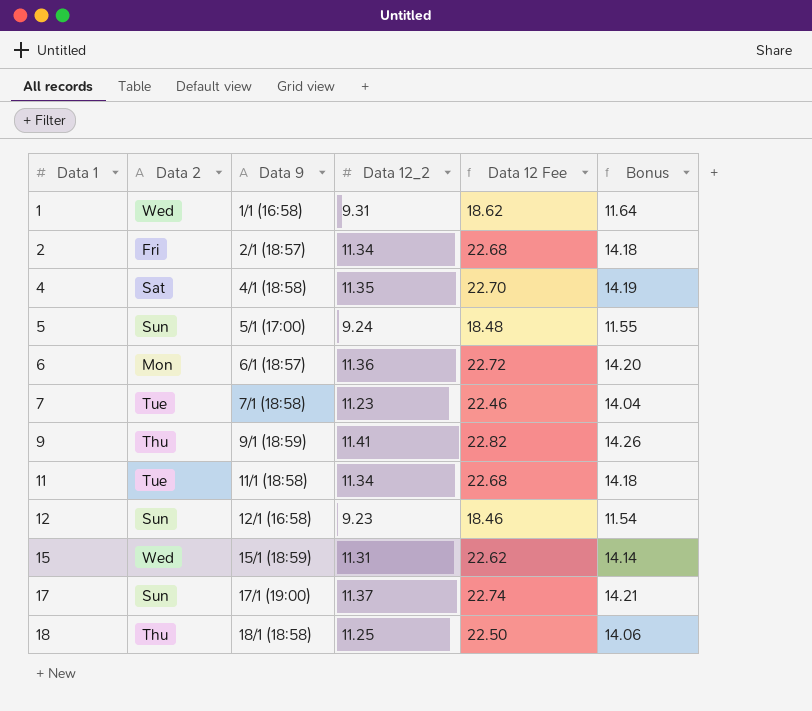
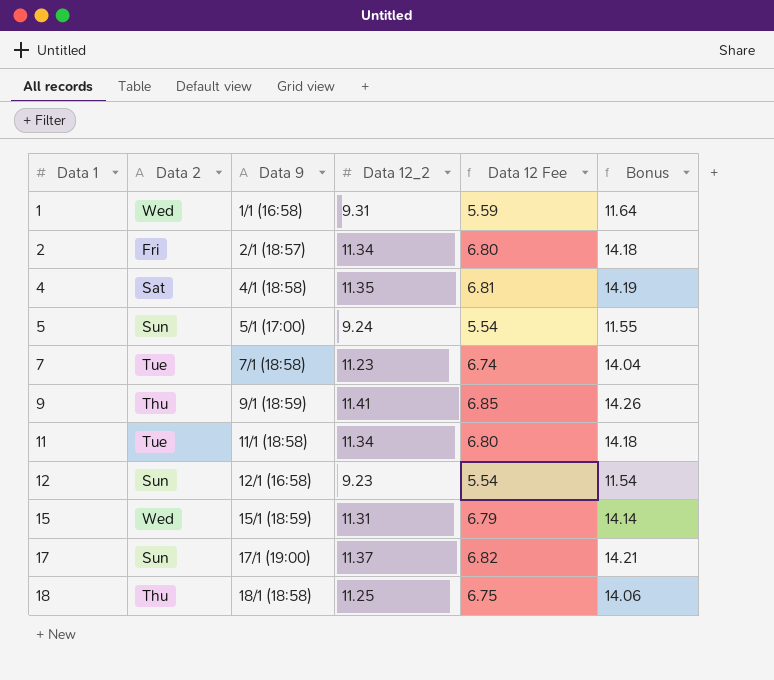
column Data 12 Fee | formula: [Data 12_2] * 2 -> [Data 12_2] * 0.6
row 6: Mon | 6/1 (18:57) | 11.36 | 22.72 | 14.20 -> none

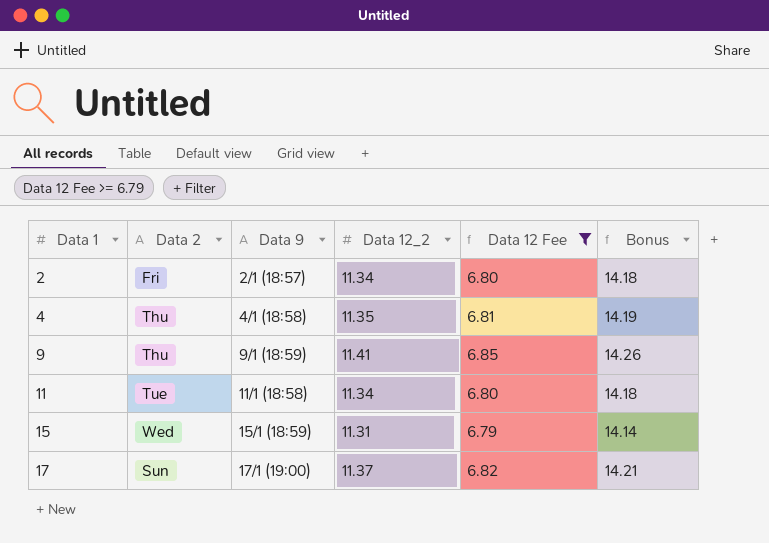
filter: none -> Data 12 Fee >= 6.79
4 | Data 2: Sat -> Thu

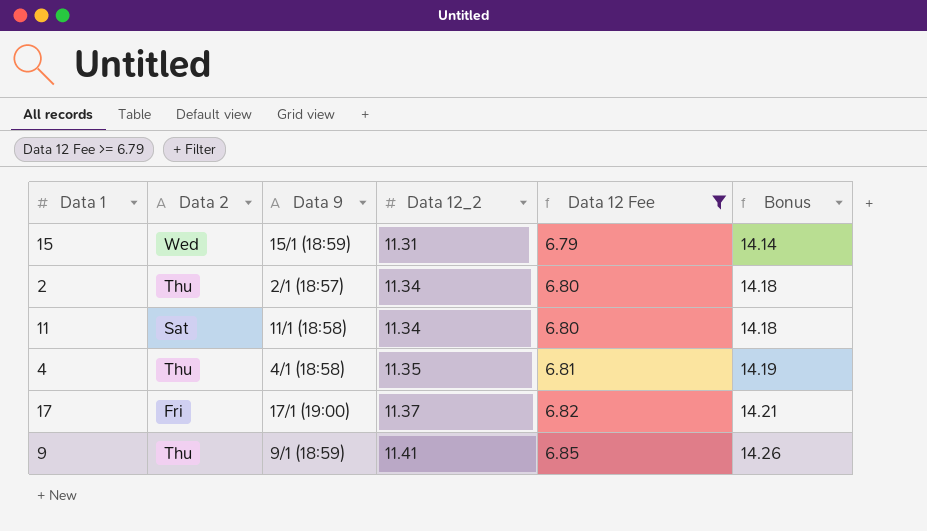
row order: Data 1 ascending -> Data 12_2 ascending
2 | Data 2: Fri -> Thu
11 | Data 2: Tue -> Sat
17 | Data 2: Sun -> Fri

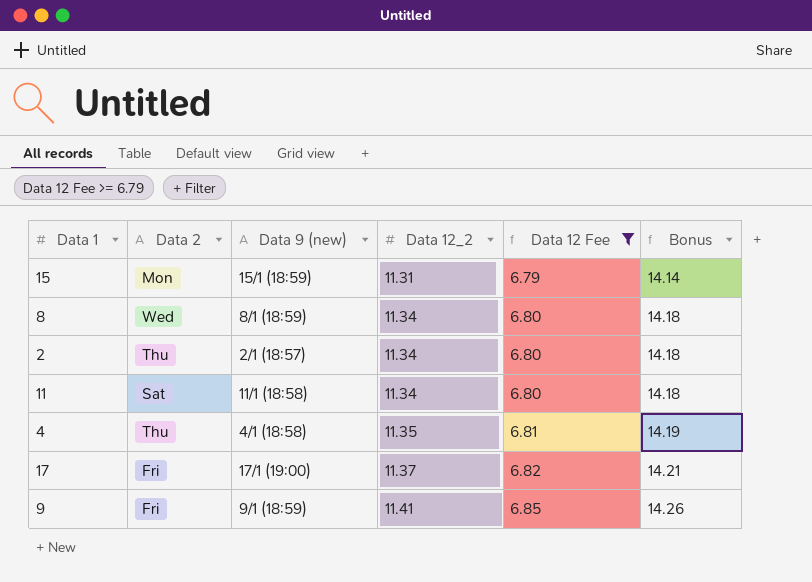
column name: Data 9 -> Data 9 (new)
15 | Data 2: Wed -> Mon
row 8: none -> Wed | 8/1 (18:59) | 11.34 | 6.80 | 14.18
9 | Data 2: Thu -> Fri

